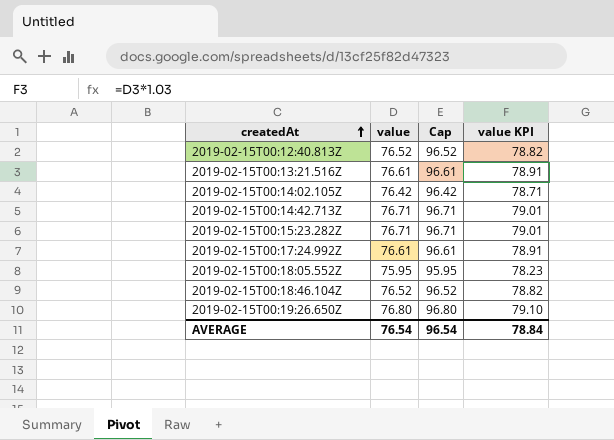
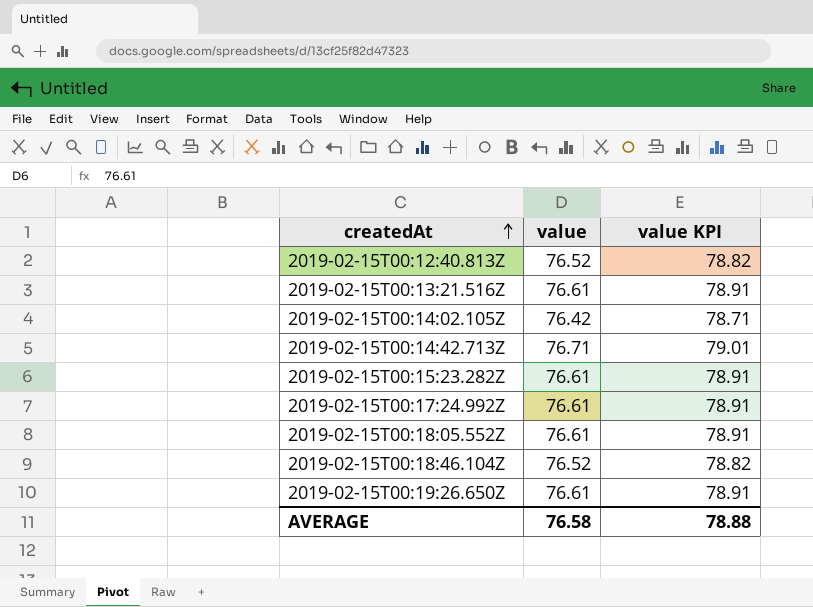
column Cap | formula: [value] + 20 -> none
2019-02-15T00:15:23.282Z | value: 76.71 -> 76.61
2019-02-15T00:15:23.282Z | value KPI: 79.01 -> 78.91
2019-02-15T00:18:05.552Z | value: 75.95 -> 76.61
2019-02-15T00:18:05.552Z | value KPI: 78.23 -> 78.91
2019-02-15T00:19:26.650Z | value: 76.80 -> 76.61
2019-02-15T00:19:26.650Z | value KPI: 79.10 -> 78.91
AVERAGE | value: 76.54 -> 76.58
AVERAGE | value KPI: 78.84 -> 78.88

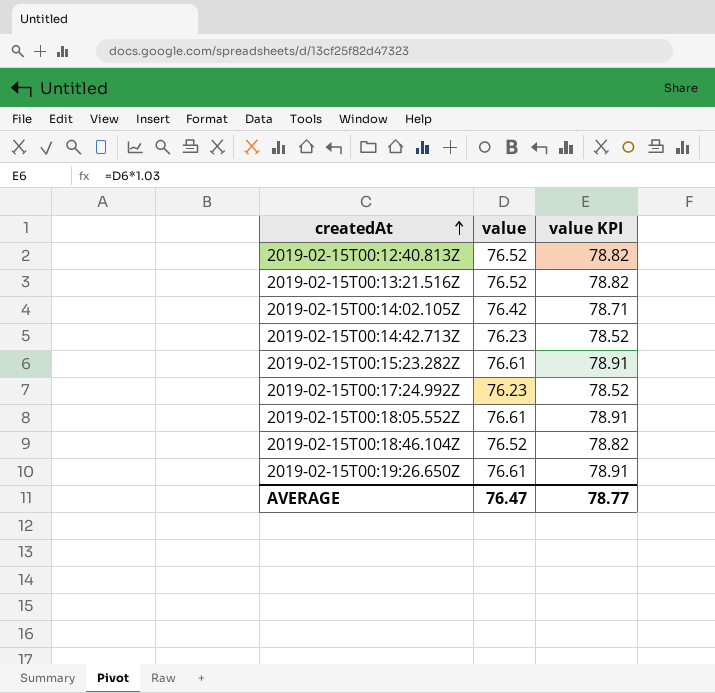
2019-02-15T00:13:21.516Z | value: 76.61 -> 76.52
2019-02-15T00:13:21.516Z | value KPI: 78.91 -> 78.82
2019-02-15T00:14:42.713Z | value: 76.71 -> 76.23
2019-02-15T00:14:42.713Z | value KPI: 79.01 -> 78.52
2019-02-15T00:17:24.992Z | value: 76.61 -> 76.23
2019-02-15T00:17:24.992Z | value KPI: 78.91 -> 78.52
AVERAGE | value: 76.58 -> 76.47
AVERAGE | value KPI: 78.88 -> 78.77

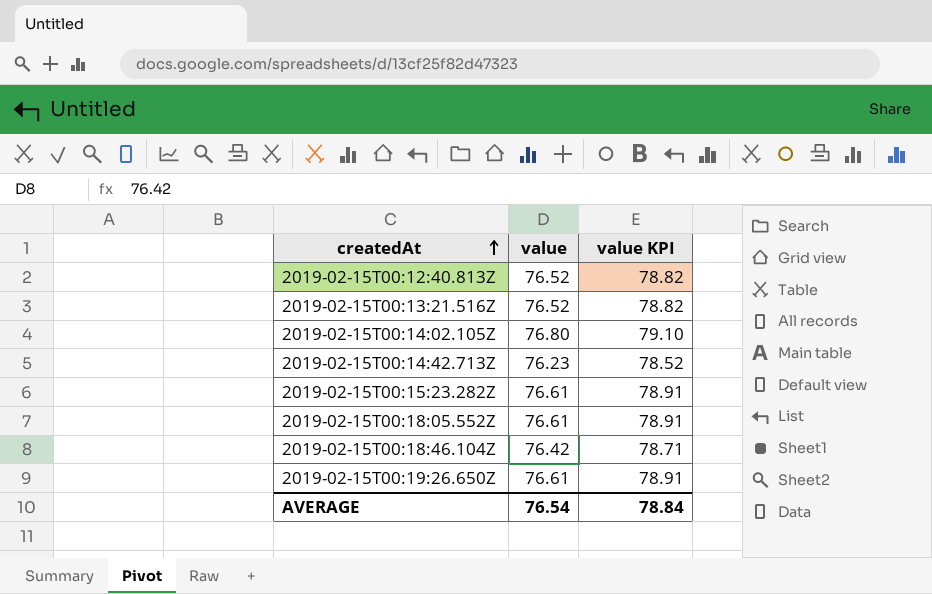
row 2019-02-15T00:17:24.992Z: 76.23 | 78.52 -> none
2019-02-15T00:14:02.105Z | value: 76.42 -> 76.80
2019-02-15T00:14:02.105Z | value KPI: 78.71 -> 79.10
2019-02-15T00:18:46.104Z | value: 76.52 -> 76.42
2019-02-15T00:18:46.104Z | value KPI: 78.82 -> 78.71
AVERAGE | value: 76.47 -> 76.54
AVERAGE | value KPI: 78.77 -> 78.84

